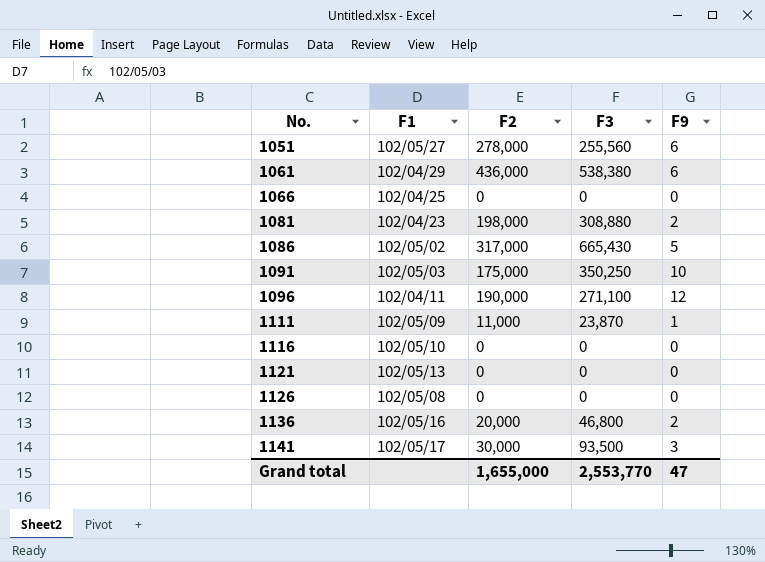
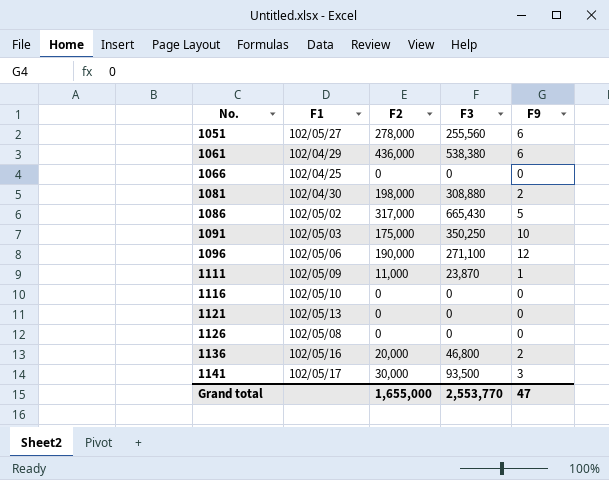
1081 | F1: 102/04/23 -> 102/04/30
1096 | F1: 102/04/11 -> 102/05/06

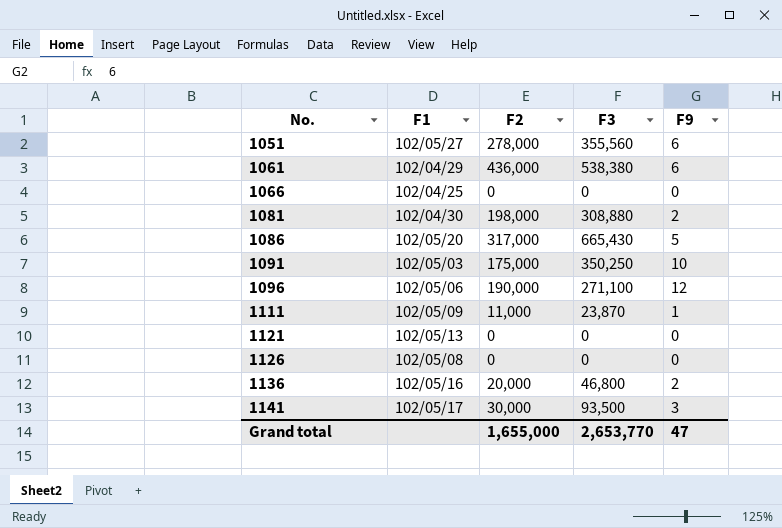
row 1116: 102/05/10 | 0 | 0 | 0 -> none
1051 | F3: 255,560 -> 355,560
1086 | F1: 102/05/02 -> 102/05/20
Grand total | F3: 2,553,770 -> 2,653,770

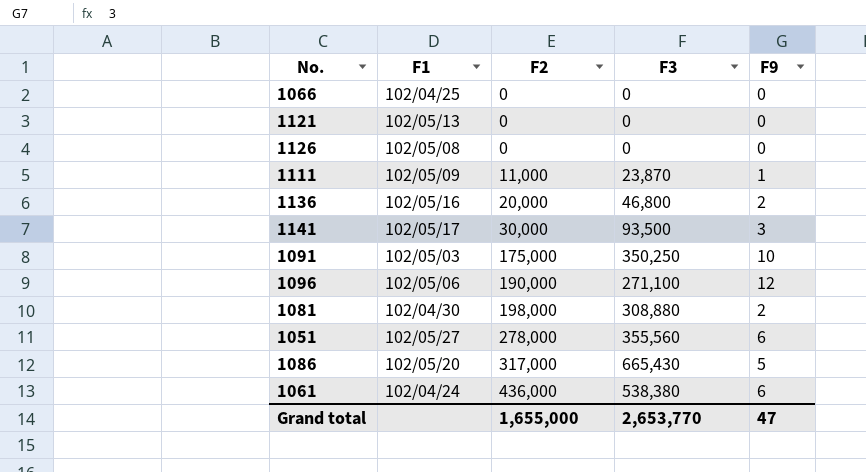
row order: No. ascending -> F2 ascending
1061 | F1: 102/04/29 -> 102/04/24

